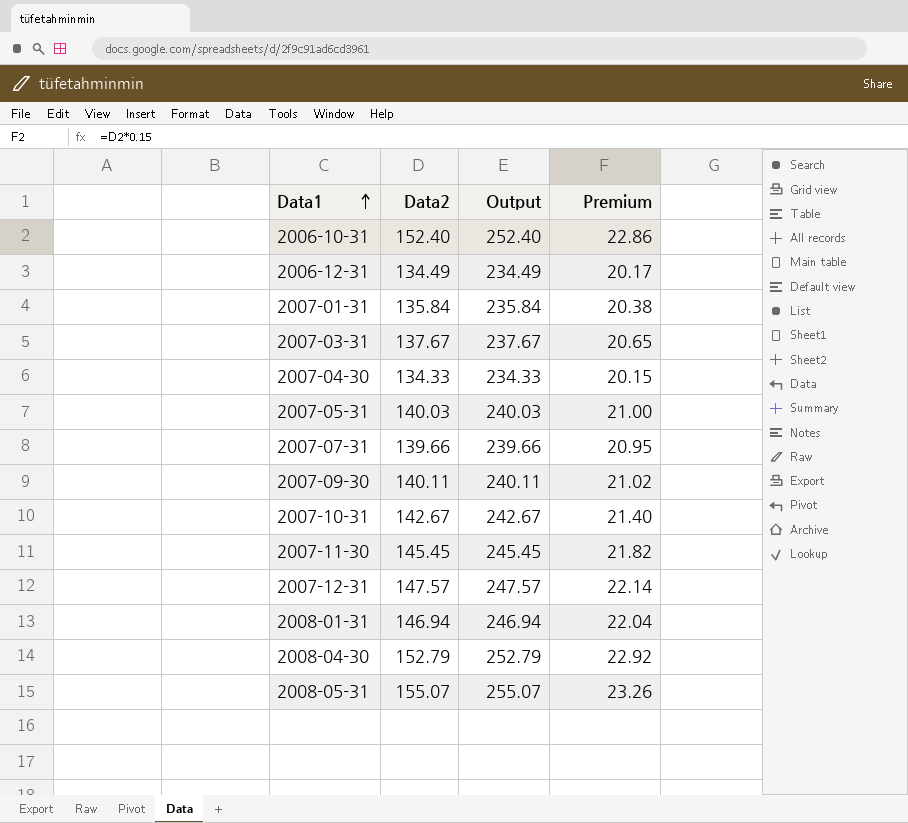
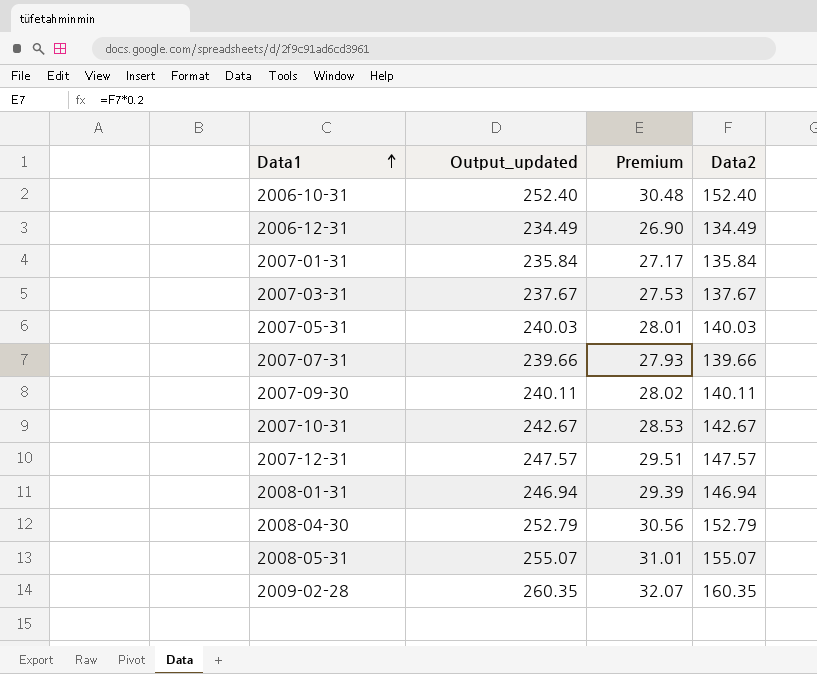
column name: Output -> Output_updated
column Premium | formula: [Data2] * 0.15 -> [Data2] * 0.2
column Data2 | position: 2 -> 4
row 2007-04-30: 134.33 | 234.33 | 20.15 -> none
row 2007-11-30: 145.45 | 245.45 | 21.82 -> none
row 2009-02-28: none -> 260.35 | 32.07 | 160.35

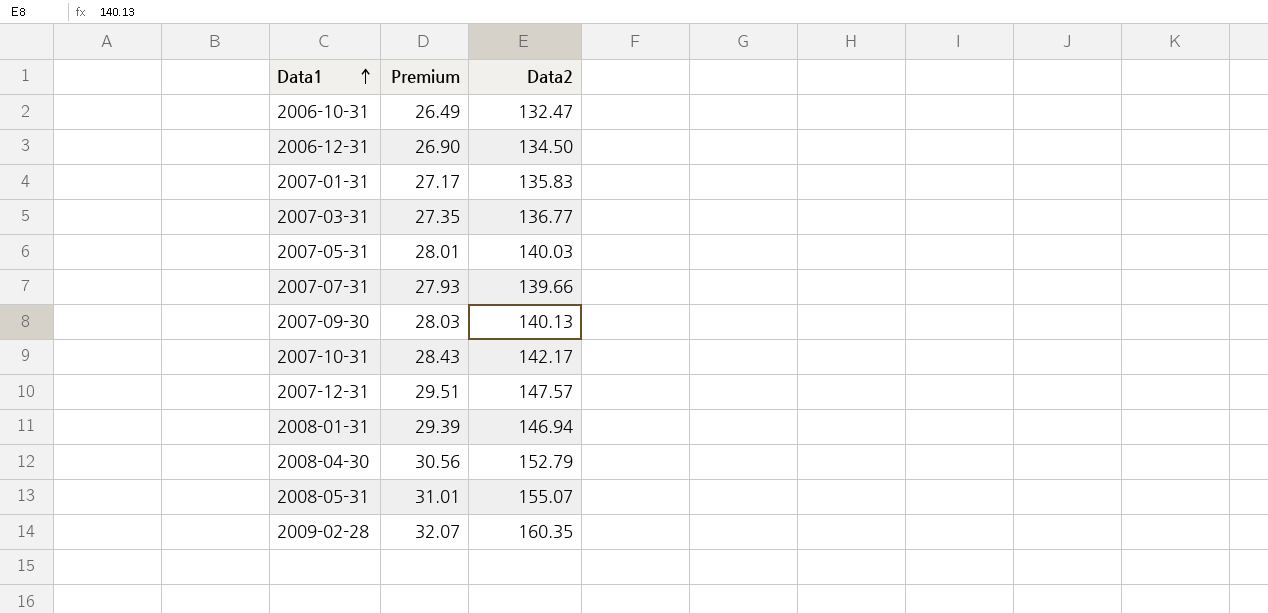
column Output_updated | formula: [Data2] + 100 -> none
2006-10-31 | Premium: 30.48 -> 26.49
2006-10-31 | Data2: 152.40 -> 132.47
2006-12-31 | Data2: 134.49 -> 134.50
2007-01-31 | Data2: 135.84 -> 135.83
2007-03-31 | Premium: 27.53 -> 27.35
2007-03-31 | Data2: 137.67 -> 136.77
2007-09-30 | Premium: 28.02 -> 28.03
2007-09-30 | Data2: 140.11 -> 140.13
2007-10-31 | Premium: 28.53 -> 28.43
2007-10-31 | Data2: 142.67 -> 142.17

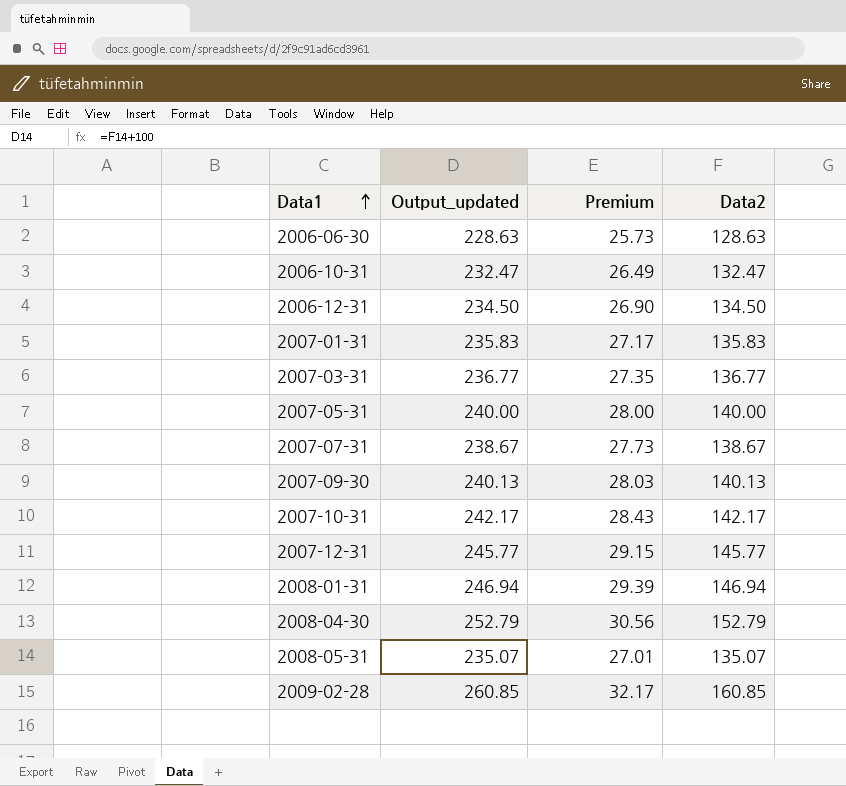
column Output_updated | formula: none -> [Data2] + 100
row 2006-06-30: none -> 228.63 | 25.73 | 128.63
2007-05-31 | Premium: 28.01 -> 28.00
2007-05-31 | Data2: 140.03 -> 140.00
2007-07-31 | Premium: 27.93 -> 27.73
2007-07-31 | Data2: 139.66 -> 138.67
2007-12-31 | Premium: 29.51 -> 29.15
2007-12-31 | Data2: 147.57 -> 145.77
2008-05-31 | Premium: 31.01 -> 27.01
2008-05-31 | Data2: 155.07 -> 135.07
2009-02-28 | Premium: 32.07 -> 32.17
2009-02-28 | Data2: 160.35 -> 160.85

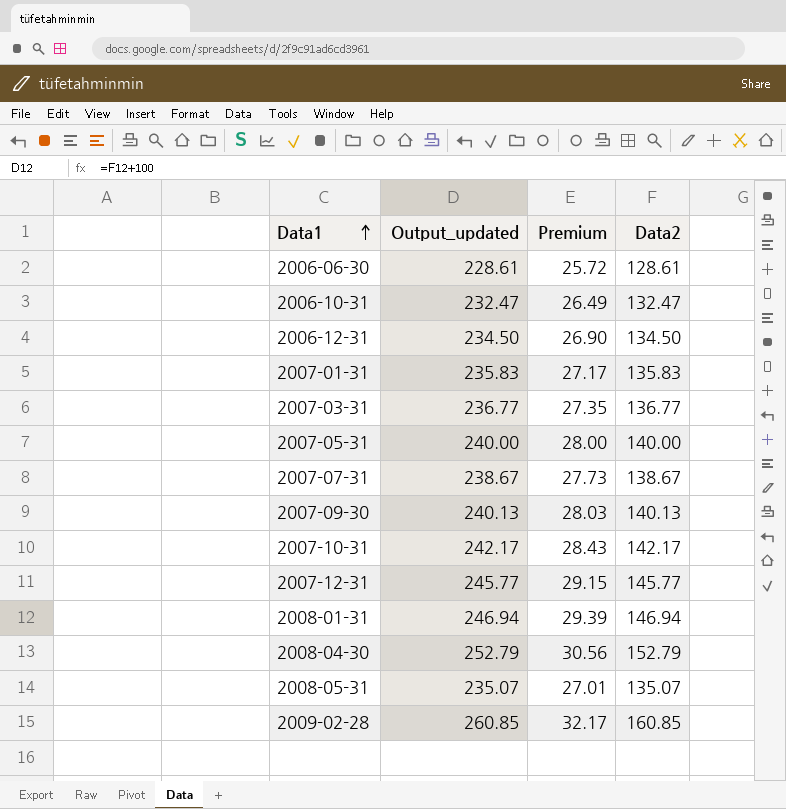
2006-06-30 | Output_updated: 228.63 -> 228.61
2006-06-30 | Premium: 25.73 -> 25.72
2006-06-30 | Data2: 128.63 -> 128.61

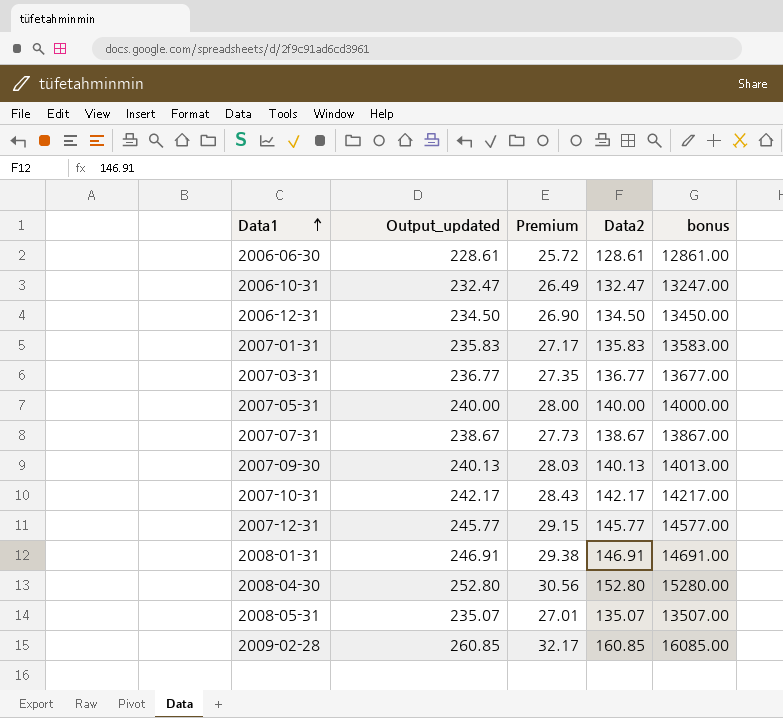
column bonus | formula: none -> [Data2] * 100
2008-01-31 | Output_updated: 246.94 -> 246.91
2008-01-31 | Premium: 29.39 -> 29.38
2008-01-31 | Data2: 146.94 -> 146.91
2008-04-30 | Output_updated: 252.79 -> 252.80
2008-04-30 | Data2: 152.79 -> 152.80

